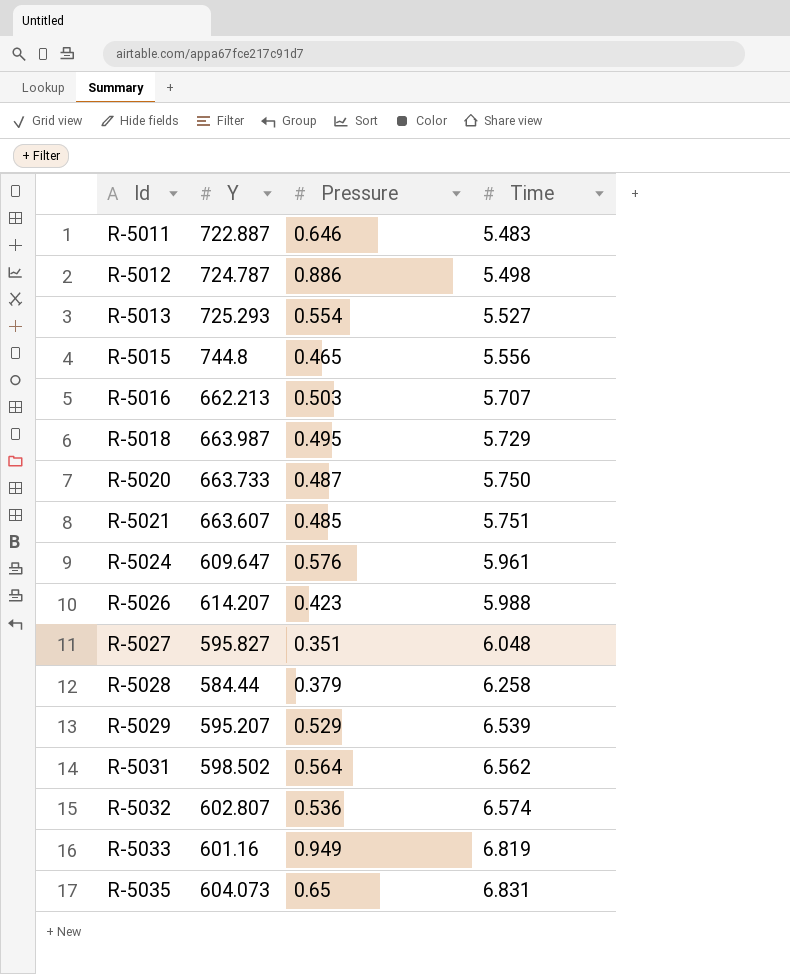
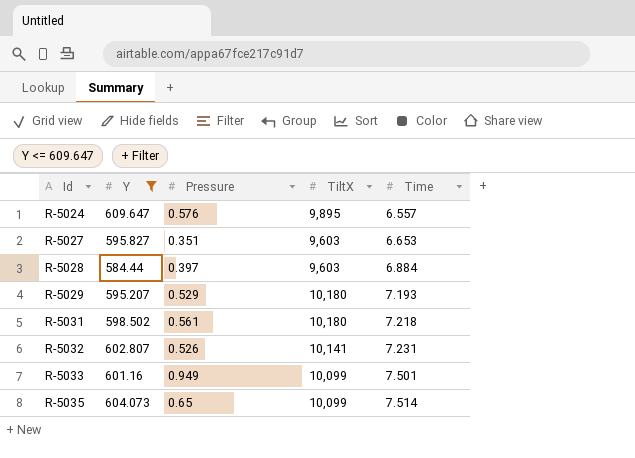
filter: none -> Y <= 609.647
column TiltX | position: none -> 4
R-5024 | Time: 5.961 -> 6.557
R-5027 | Time: 6.048 -> 6.653
R-5028 | Pressure: 0.379 -> 0.397
R-5028 | Time: 6.258 -> 6.884
R-5029 | Time: 6.539 -> 7.193
R-5031 | Pressure: 0.564 -> 0.561
R-5031 | Time: 6.562 -> 7.218
R-5032 | Pressure: 0.536 -> 0.526
R-5032 | Time: 6.574 -> 7.231
R-5033 | Time: 6.819 -> 7.501
R-5035 | Time: 6.831 -> 7.514

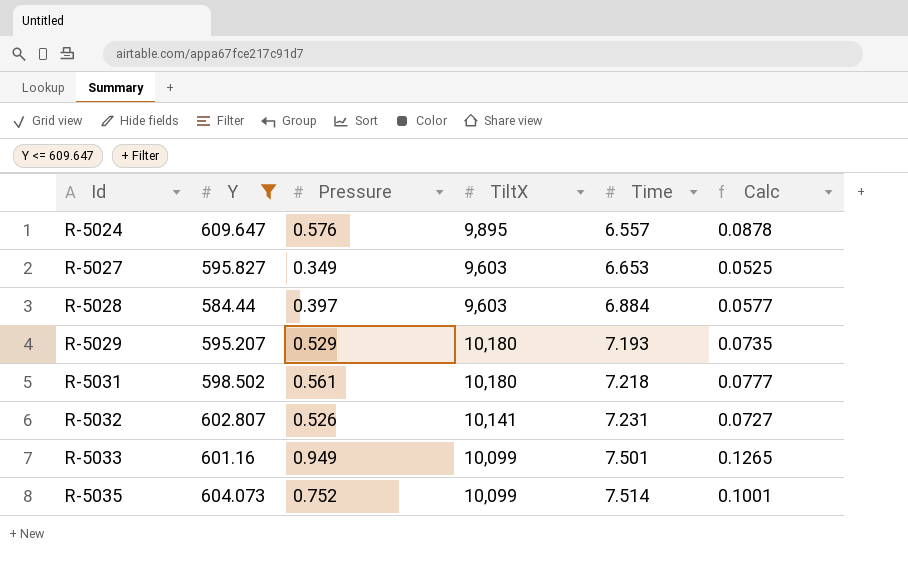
column Calc | formula: none -> [Pressure] / [Time]
R-5027 | Pressure: 0.351 -> 0.349
R-5035 | Pressure: 0.65 -> 0.752

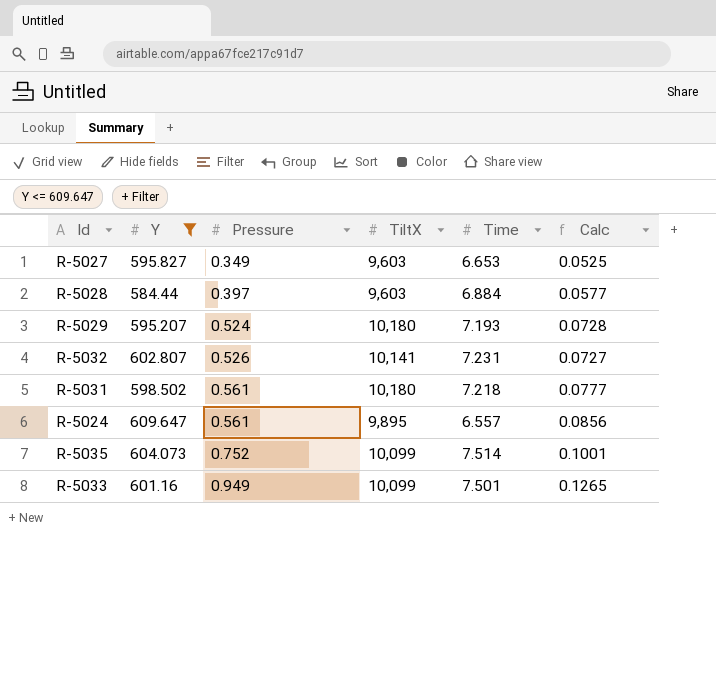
row order: Id ascending -> Pressure ascending
R-5029 | Pressure: 0.529 -> 0.524
R-5029 | Calc: 0.0735 -> 0.0728
R-5024 | Pressure: 0.576 -> 0.561
R-5024 | Calc: 0.0878 -> 0.0856

